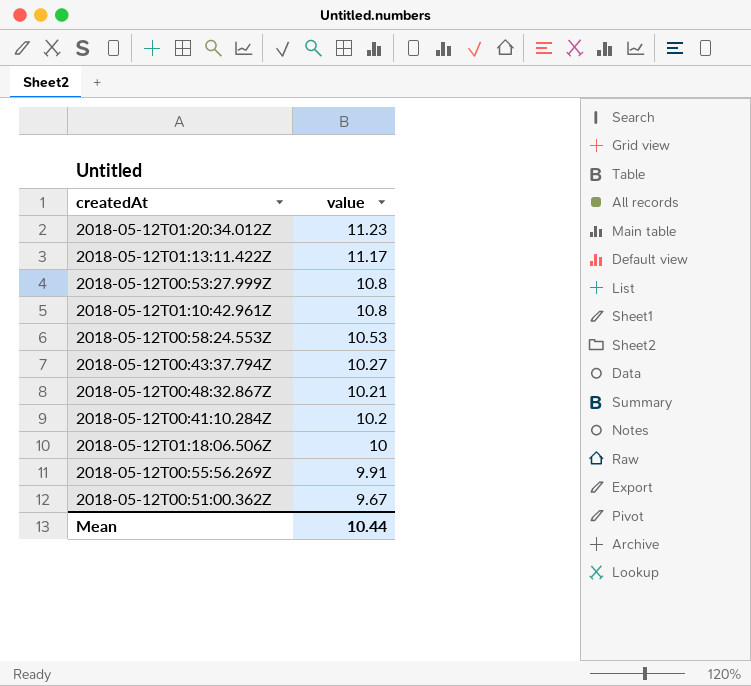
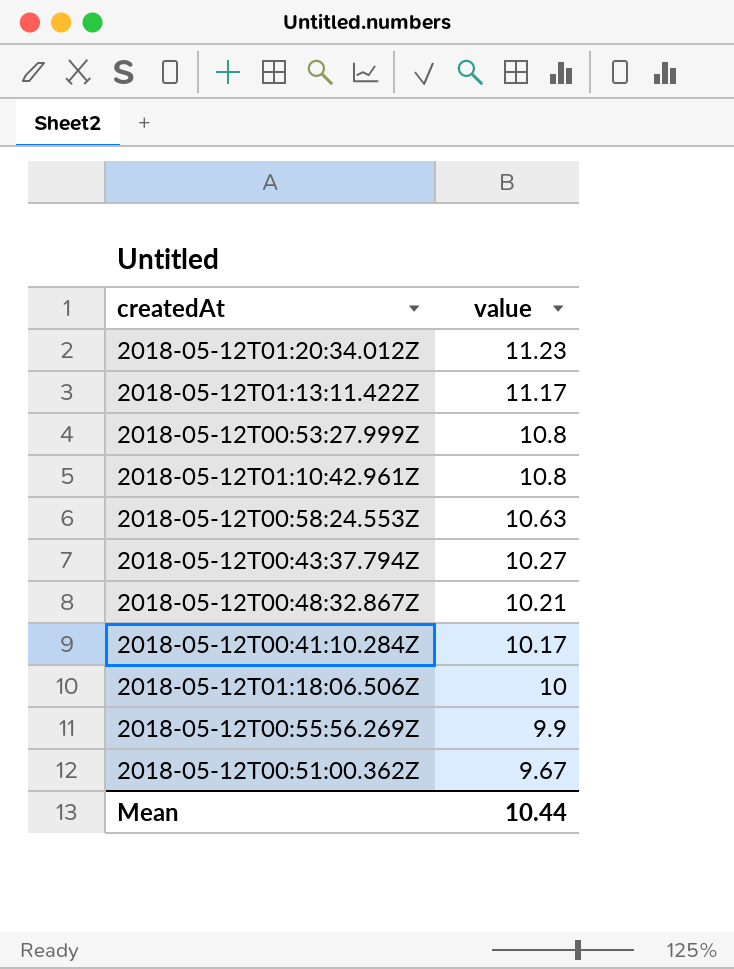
2018-05-12T00:58:24.553Z | value: 10.53 -> 10.63
2018-05-12T00:41:10.284Z | value: 10.2 -> 10.17
2018-05-12T00:55:56.269Z | value: 9.91 -> 9.9

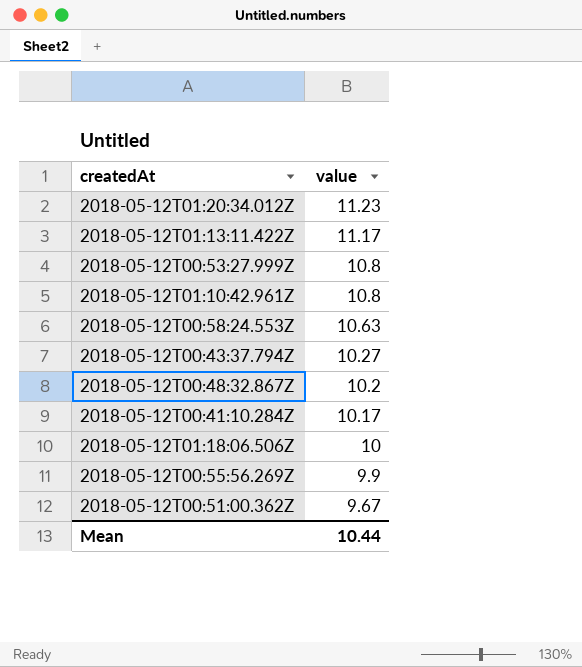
2018-05-12T00:48:32.867Z | value: 10.21 -> 10.2

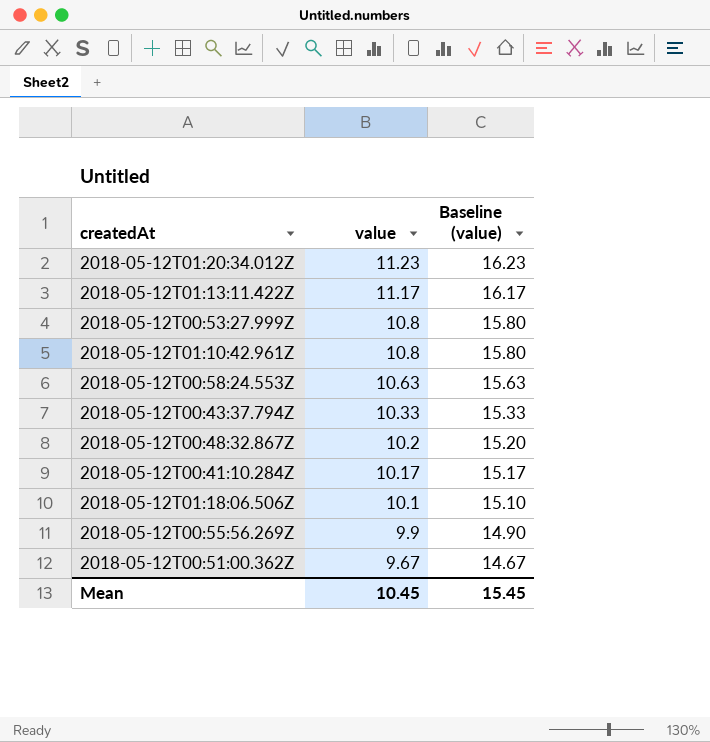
column Baseline (value) | formula: none -> [value] + 5
2018-05-12T00:43:37.794Z | value: 10.27 -> 10.33
2018-05-12T01:18:06.506Z | value: 10 -> 10.1
Mean | value: 10.44 -> 10.45

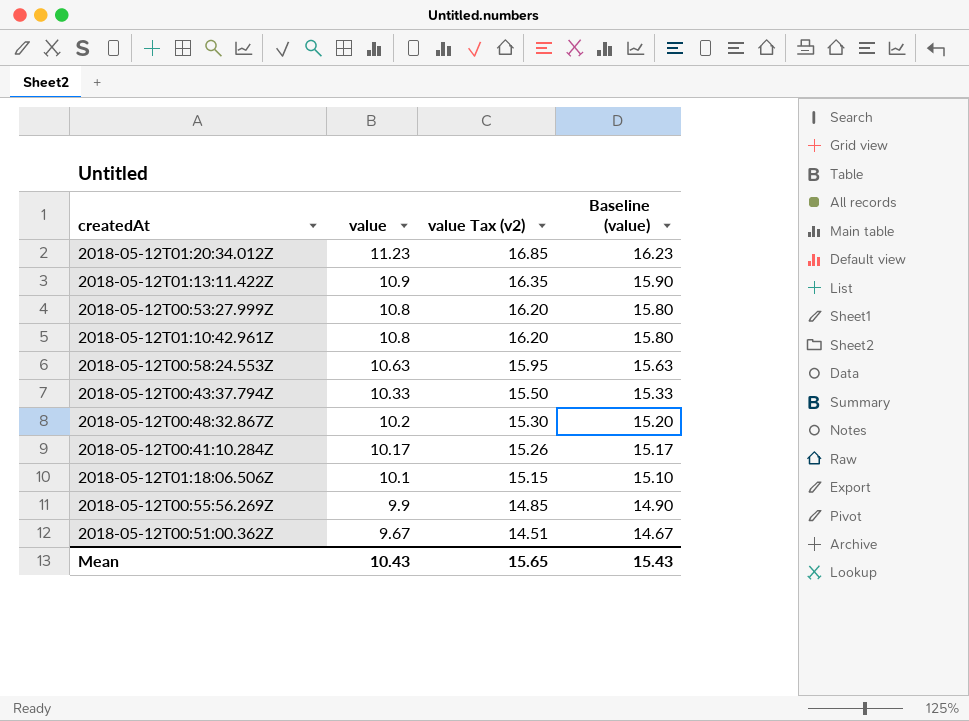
column value Tax (v2) | formula: none -> [value] * 1.5
2018-05-12T01:13:11.422Z | value: 11.17 -> 10.9
2018-05-12T01:13:11.422Z | Baseline (value): 16.17 -> 15.90
Mean | value: 10.45 -> 10.43
Mean | Baseline (value): 15.45 -> 15.43

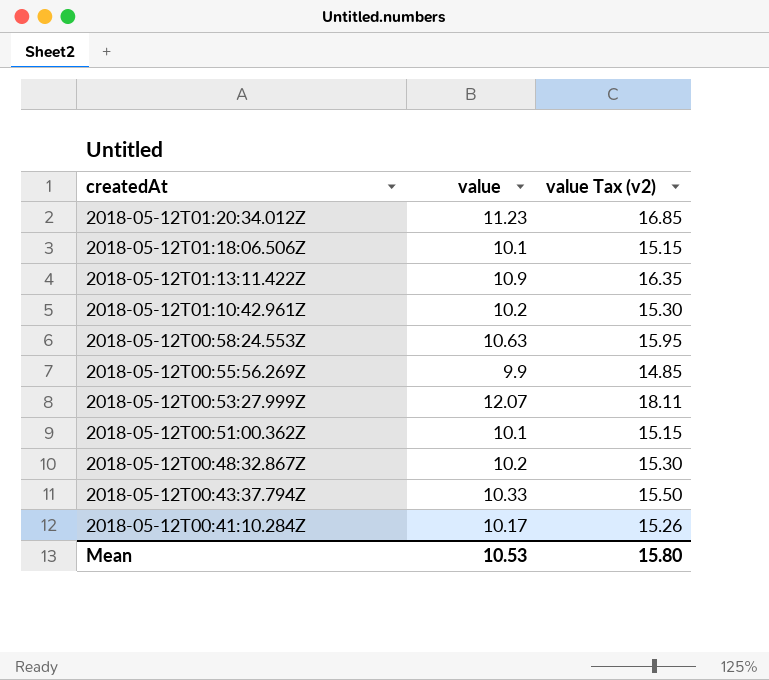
row order: value descending -> createdAt descending
column Baseline (value) | formula: [value] + 5 -> none
2018-05-12T01:10:42.961Z | value: 10.8 -> 10.2
2018-05-12T01:10:42.961Z | value Tax (v2): 16.20 -> 15.30
2018-05-12T00:53:27.999Z | value: 10.8 -> 12.07
2018-05-12T00:53:27.999Z | value Tax (v2): 16.20 -> 18.11
2018-05-12T00:51:00.362Z | value: 9.67 -> 10.1
2018-05-12T00:51:00.362Z | value Tax (v2): 14.51 -> 15.15
Mean | value: 10.43 -> 10.53
Mean | value Tax (v2): 15.65 -> 15.80

